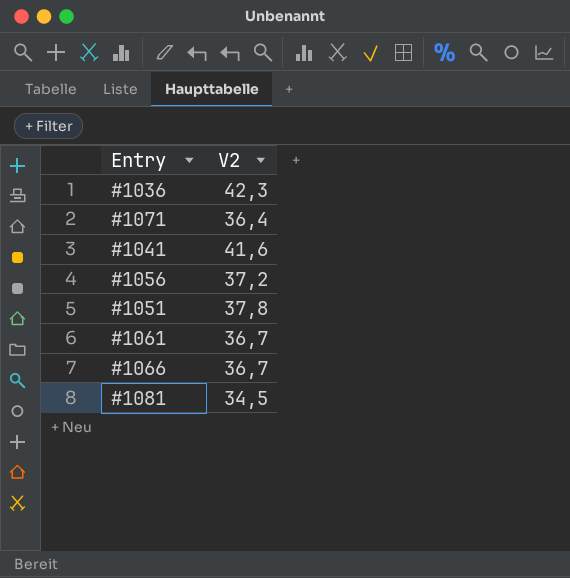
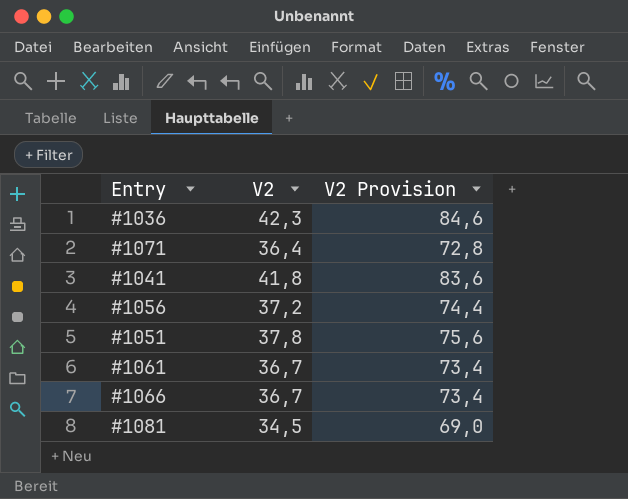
column V2 Provision | formula: none -> [V2] * 2
#1041 | V2: 41,6 -> 41,8

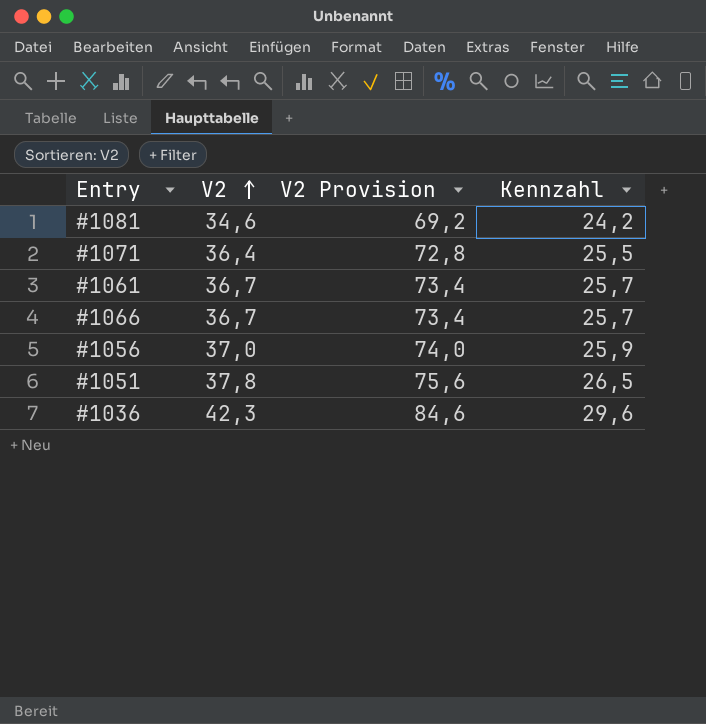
row order: none -> V2 ascending
column Kennzahl | formula: none -> [V2] * 0,7
row #1041: 41,8 | 83,6 -> none
#1081 | V2: 34,5 -> 34,6
#1081 | V2 Provision: 69,0 -> 69,2
#1056 | V2: 37,2 -> 37,0
#1056 | V2 Provision: 74,4 -> 74,0

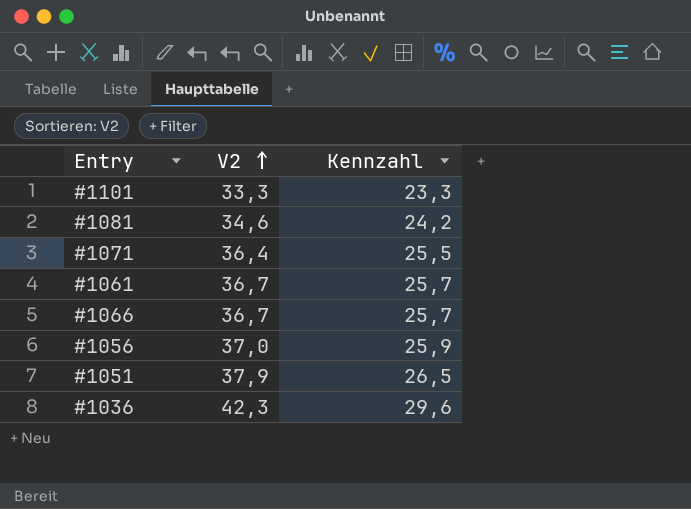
column V2 Provision | formula: [V2] * 2 -> none
row #1101: none -> 33,3 | 23,3
#1051 | V2: 37,8 -> 37,9

